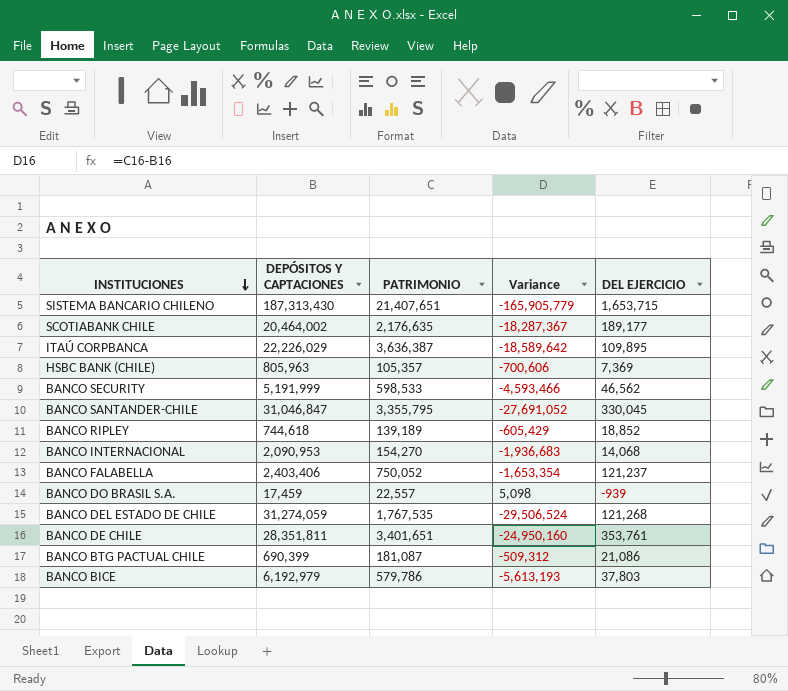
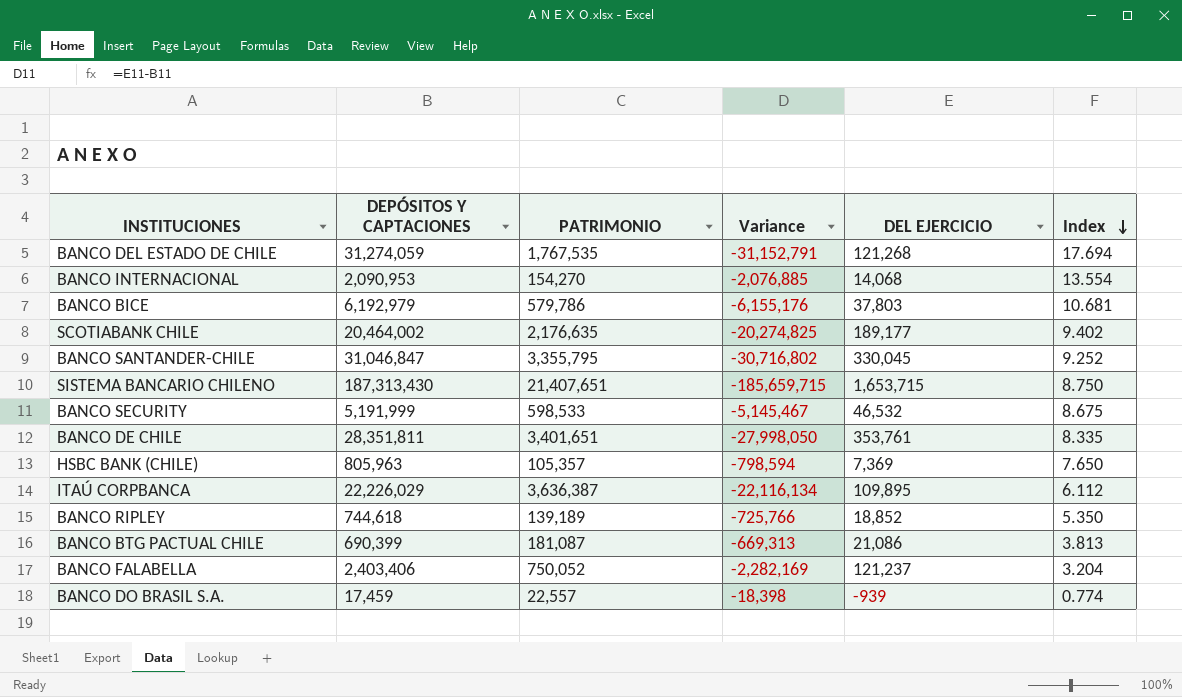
row order: INSTITUCIONES descending -> Index descending
column Variance | formula: [PATRIMONIO] - [DEPÓSITOS Y CAPTACIONES] -> [DEL EJERCICIO] - [DEPÓSITOS Y CAPTACIONES]
column Index | formula: none -> [DEPÓSITOS Y CAPTACIONES] / [PATRIMONIO]
BANCO SECURITY | DEL EJERCICIO: 46,562 -> 46,532

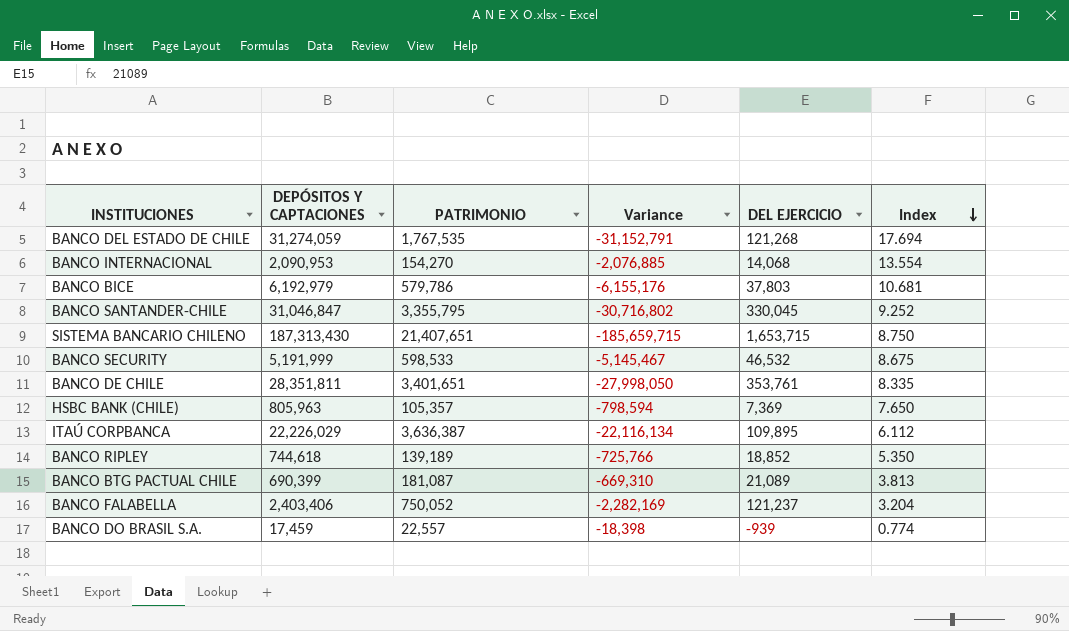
row SCOTIABANK CHILE: 20,464,002 | 2,176,635 | -20,274,825 | 189,177 | 9.402 -> none
BANCO BTG PACTUAL CHILE | Variance: -669,313 -> -669,310
BANCO BTG PACTUAL CHILE | DEL EJERCICIO: 21,086 -> 21,089

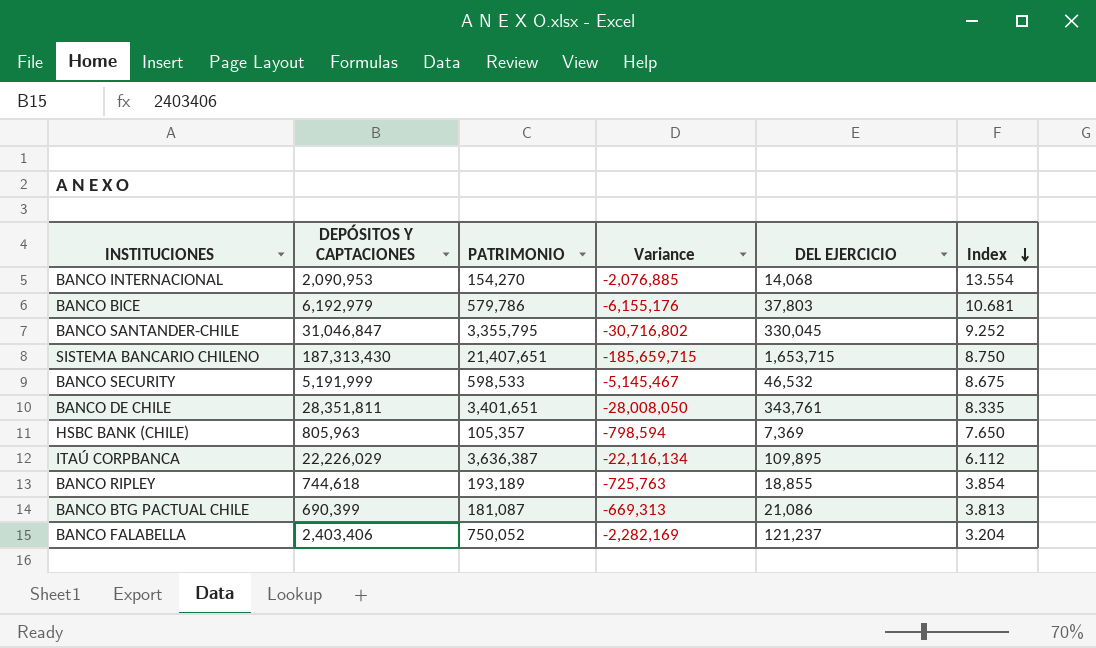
row BANCO DEL ESTADO DE CHILE: 31,274,059 | 1,767,535 | -31,152,791 | 121,268 | 17.694 -> none
row BANCO DO BRASIL S.A.: 17,459 | 22,557 | -18,398 | -939 | 0.774 -> none
BANCO DE CHILE | Variance: -27,998,050 -> -28,008,050
BANCO DE CHILE | DEL EJERCICIO: 353,761 -> 343,761
BANCO RIPLEY | PATRIMONIO: 139,189 -> 193,189
BANCO RIPLEY | Variance: -725,766 -> -725,763
BANCO RIPLEY | DEL EJERCICIO: 18,852 -> 18,855
BANCO RIPLEY | Index: 5.350 -> 3.854
BANCO BTG PACTUAL CHILE | Variance: -669,310 -> -669,313
BANCO BTG PACTUAL CHILE | DEL EJERCICIO: 21,089 -> 21,086

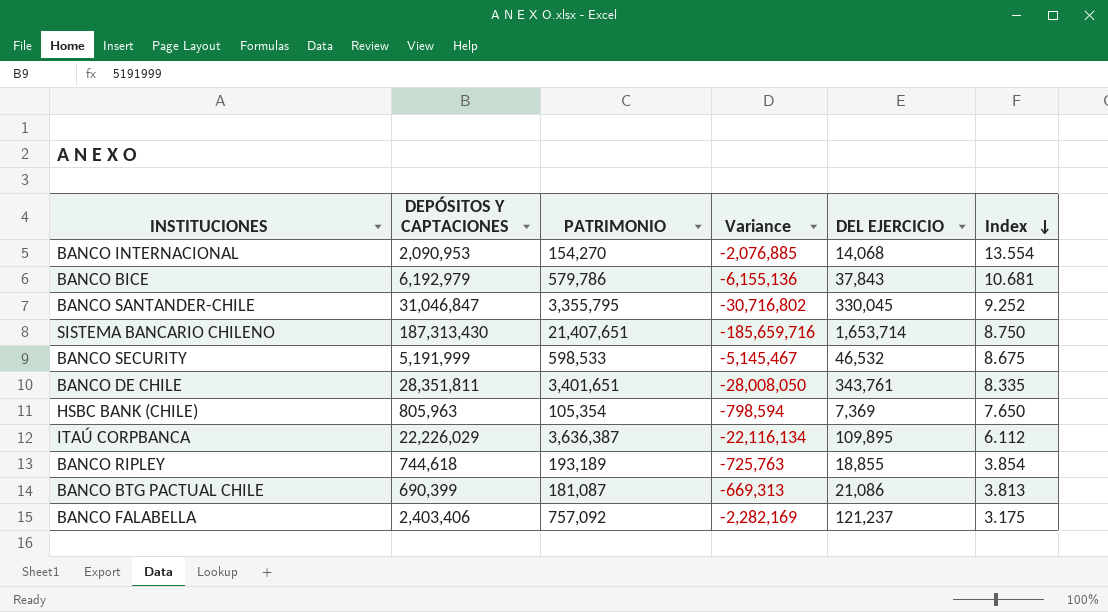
BANCO BICE | Variance: -6,155,176 -> -6,155,136
BANCO BICE | DEL EJERCICIO: 37,803 -> 37,843
SISTEMA BANCARIO CHILENO | Variance: -185,659,715 -> -185,659,716
SISTEMA BANCARIO CHILENO | DEL EJERCICIO: 1,653,715 -> 1,653,714
HSBC BANK (CHILE) | PATRIMONIO: 105,357 -> 105,354
BANCO FALABELLA | PATRIMONIO: 750,052 -> 757,092
BANCO FALABELLA | Index: 3.204 -> 3.175

